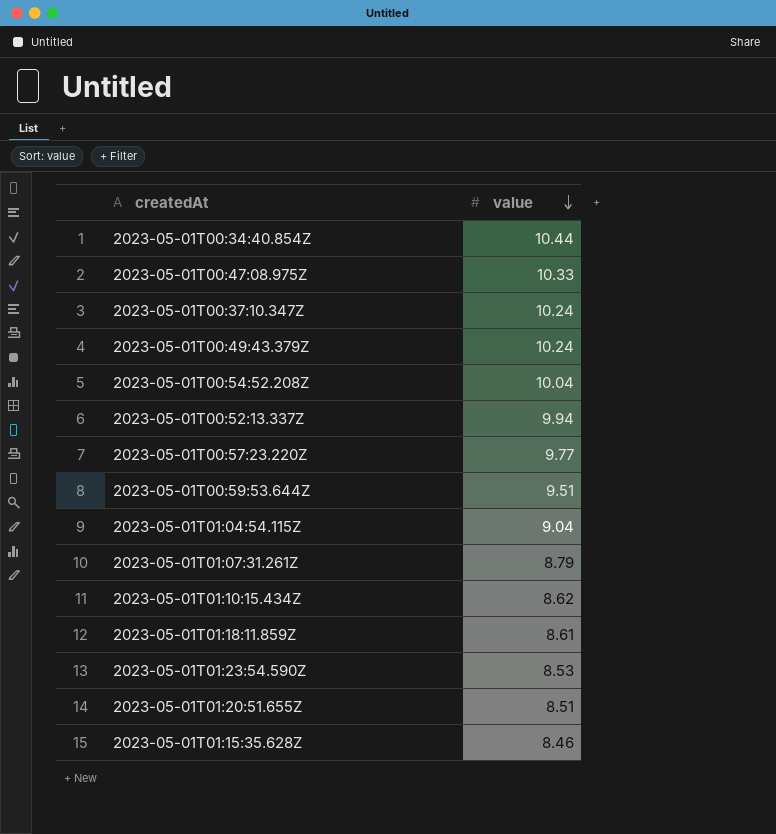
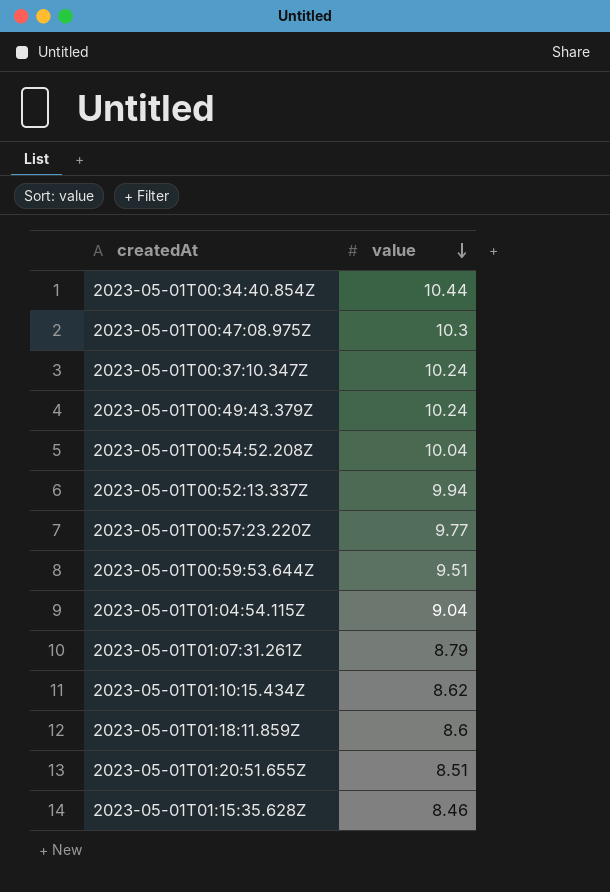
row 2023-05-01T01:23:54.590Z: 8.53 -> none
2023-05-01T00:47:08.975Z | value: 10.33 -> 10.3
2023-05-01T01:18:11.859Z | value: 8.61 -> 8.6

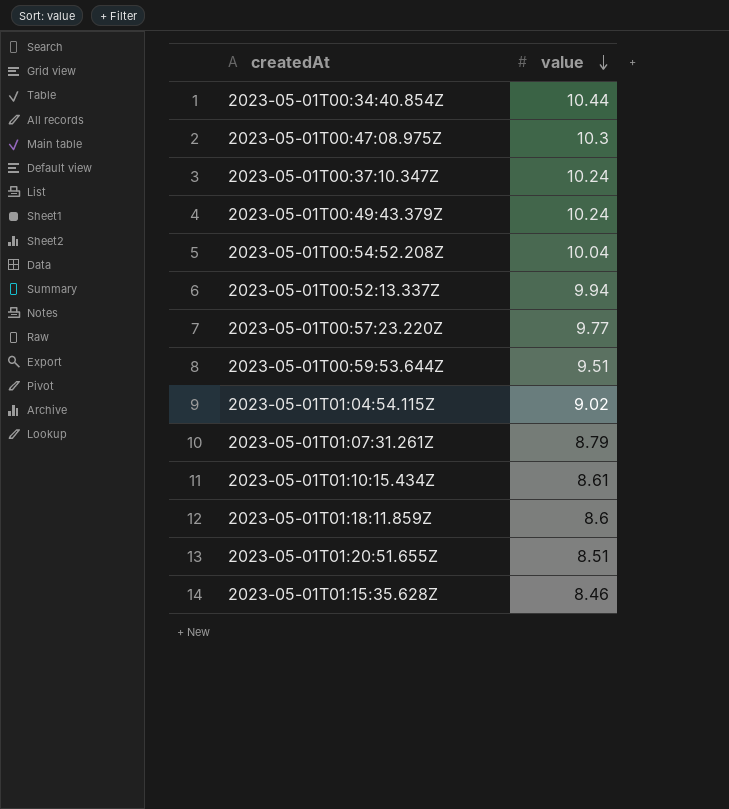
2023-05-01T01:04:54.115Z | value: 9.04 -> 9.02
2023-05-01T01:10:15.434Z | value: 8.62 -> 8.61

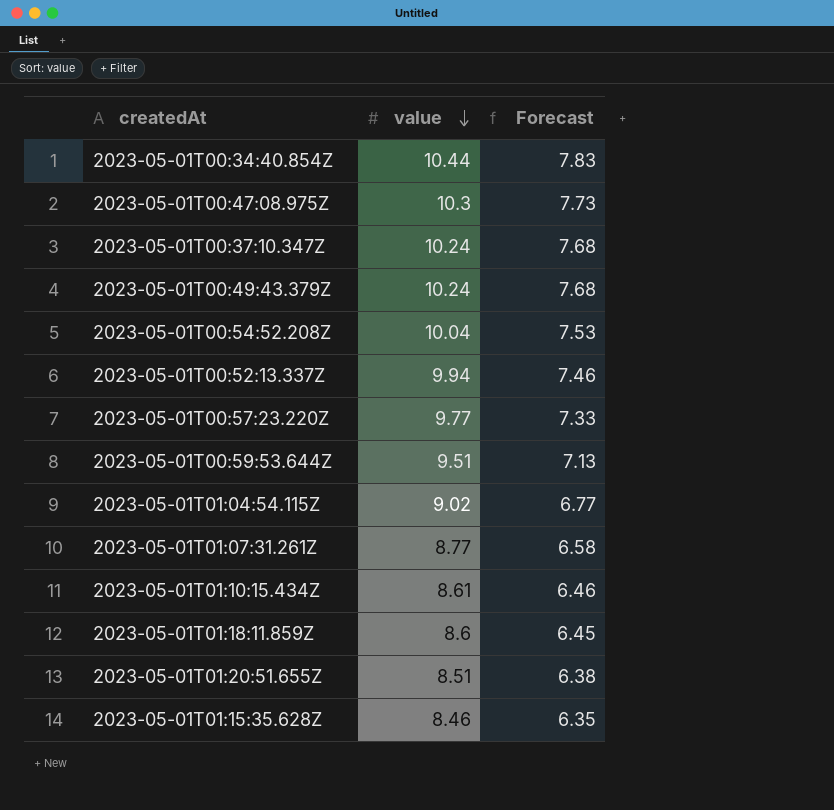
column Forecast | formula: none -> [value] * 0.75
2023-05-01T01:07:31.261Z | value: 8.79 -> 8.77

